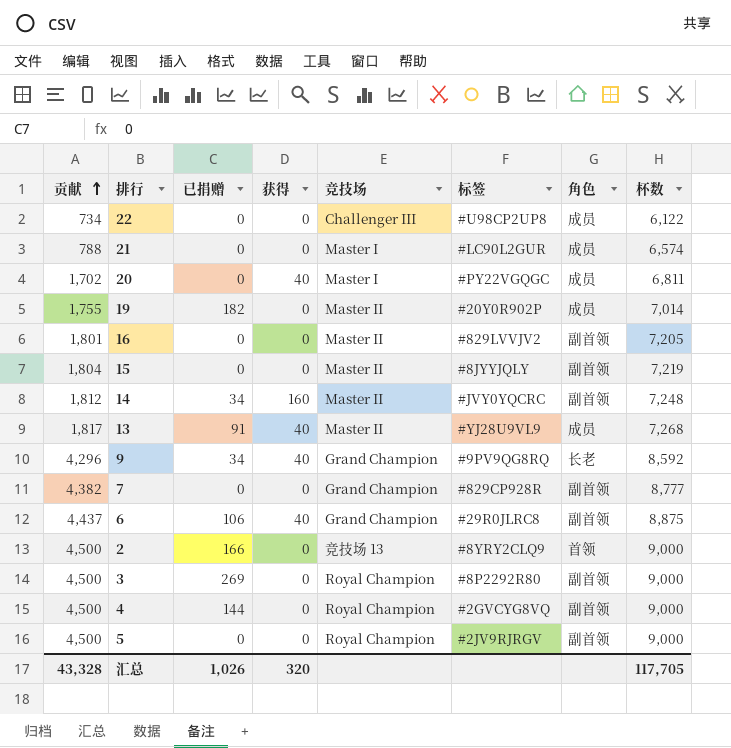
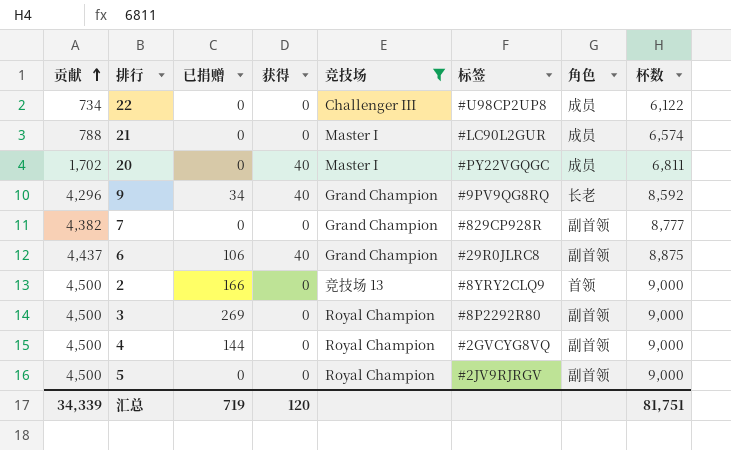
filter: none -> 竞技场 != Master II
汇总 | 贡献: 43,328 -> 34,339
汇总 | 已捐赠: 1,026 -> 719
汇总 | 获得: 320 -> 120
汇总 | 杯数: 117,705 -> 81,751

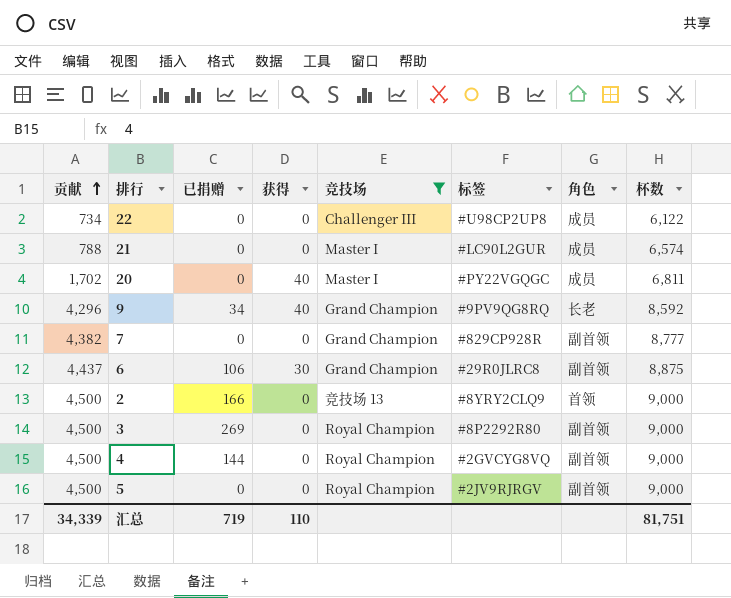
6 | 获得: 40 -> 30
汇总 | 获得: 120 -> 110

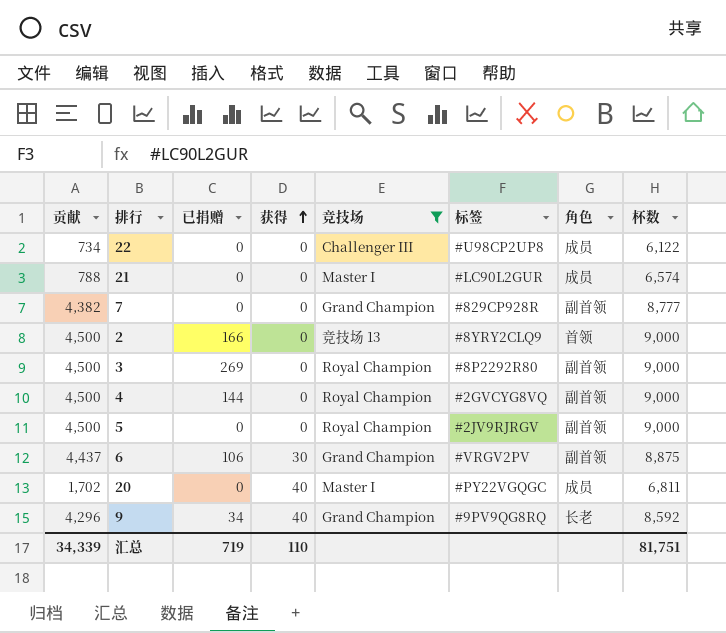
row order: 贡献 ascending -> 获得 ascending
6 | 标签: #29R0JLRC8 -> #VRGV2PV

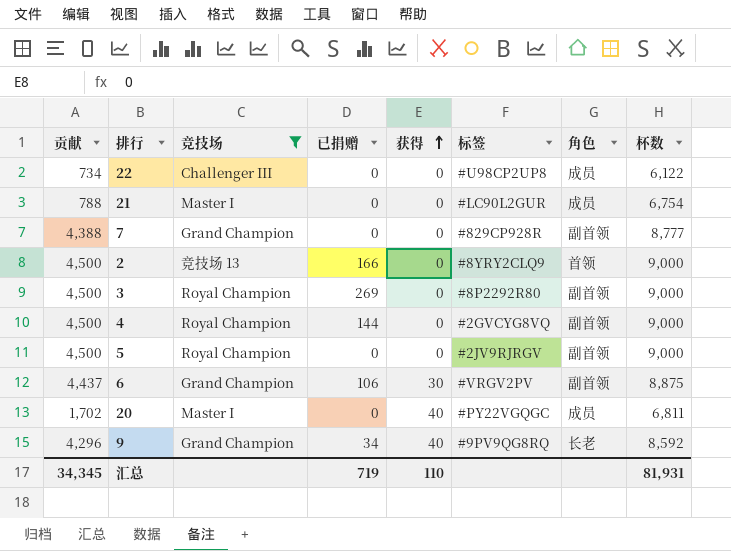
column 竞技场 | position: 5 -> 3
21 | 杯数: 6,574 -> 6,754
7 | 贡献: 4,382 -> 4,388
汇总 | 贡献: 34,339 -> 34,345
汇总 | 杯数: 81,751 -> 81,931

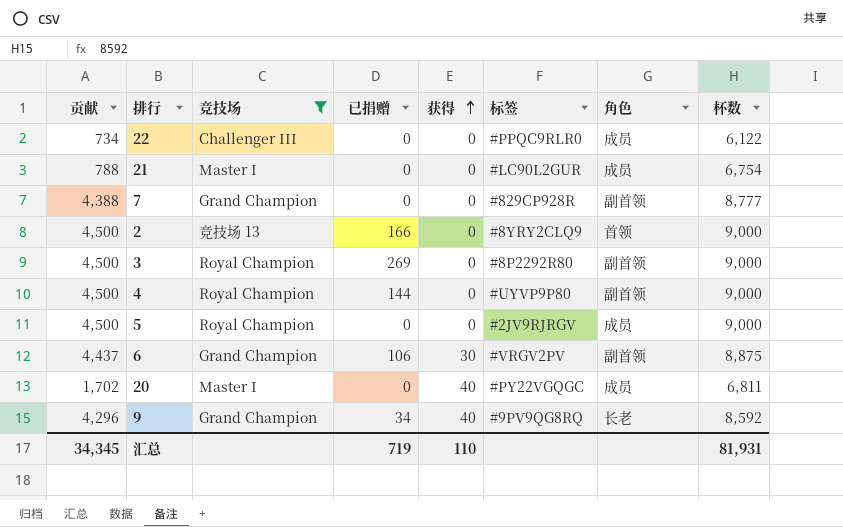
22 | 标签: #U98CP2UP8 -> #PPQC9RLR0
4 | 标签: #2GVCYG8VQ -> #UYVP9P80
5 | 角色: 副首领 -> 成员

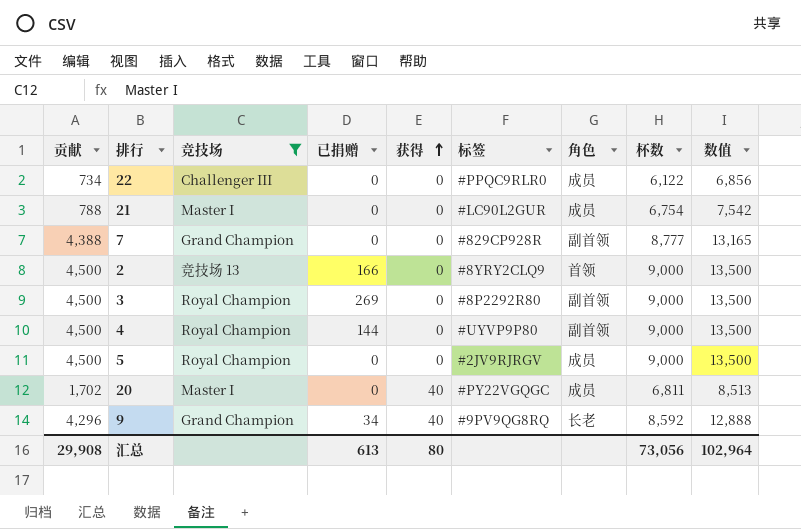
column 数值 | formula: none -> [贡献] + [杯数]
row 6: 4,437 | Grand Champion | 106 | 30 | #VRGV2PV | 副首领 | 8,875 -> none
汇总 | 贡献: 34,345 -> 29,908
汇总 | 已捐赠: 719 -> 613
汇总 | 获得: 110 -> 80
汇总 | 杯数: 81,931 -> 73,056

